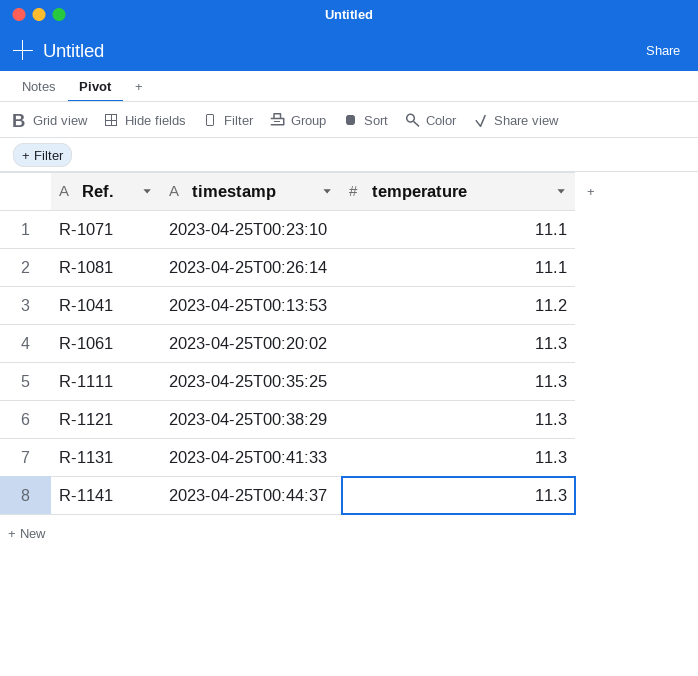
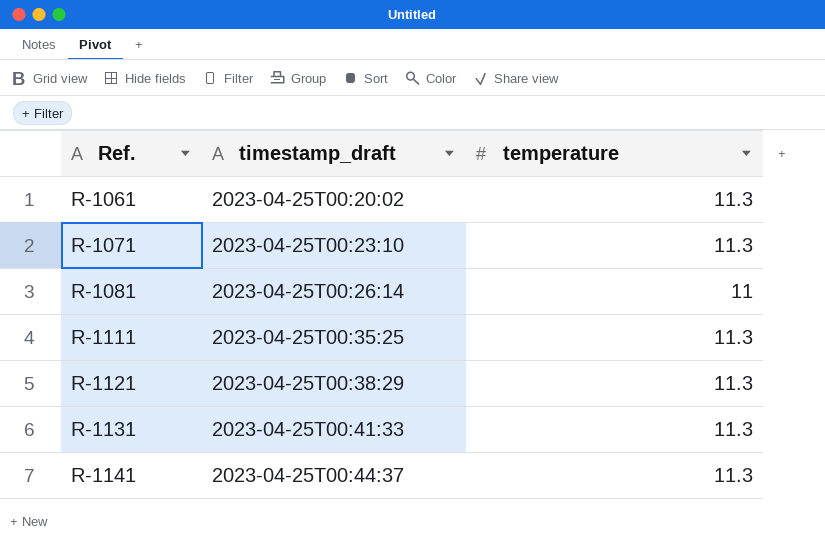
row order: temperature ascending -> Ref. ascending
column name: timestamp -> timestamp_draft
row R-1041: 2023-04-25T00:13:53 | 11.2 -> none
R-1071 | temperature: 11.1 -> 11.3
R-1081 | temperature: 11.1 -> 11

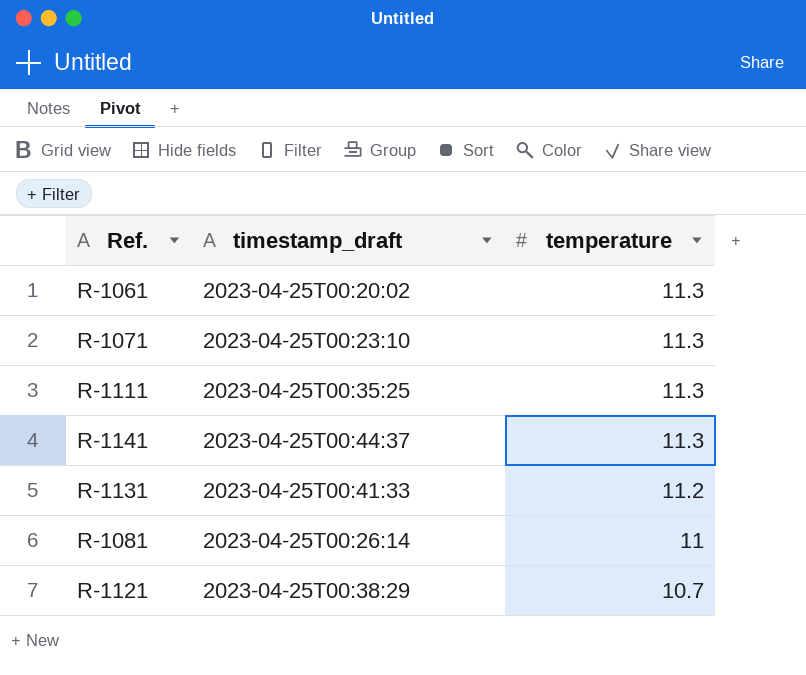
row order: Ref. ascending -> temperature descending
R-1131 | temperature: 11.3 -> 11.2
R-1121 | temperature: 11.3 -> 10.7

